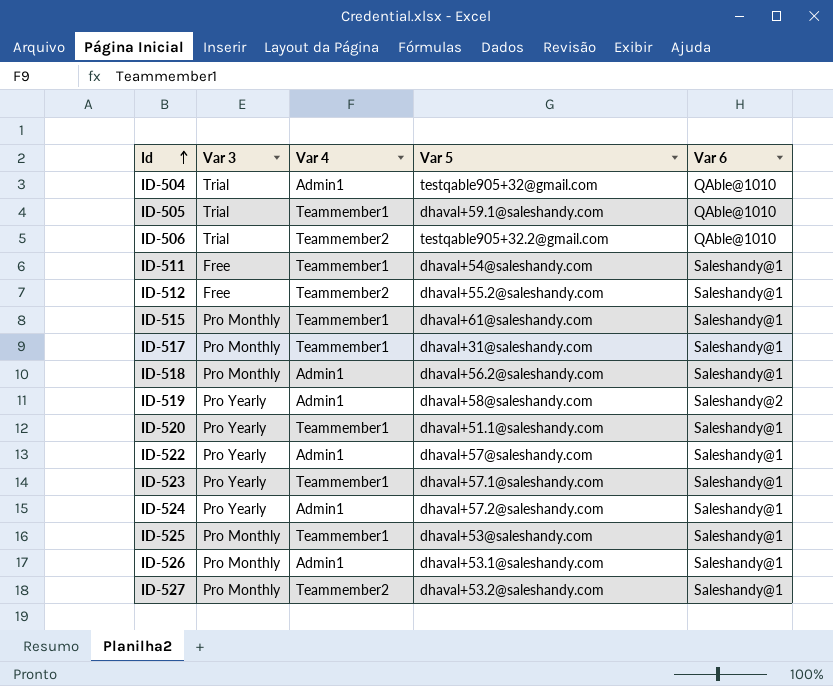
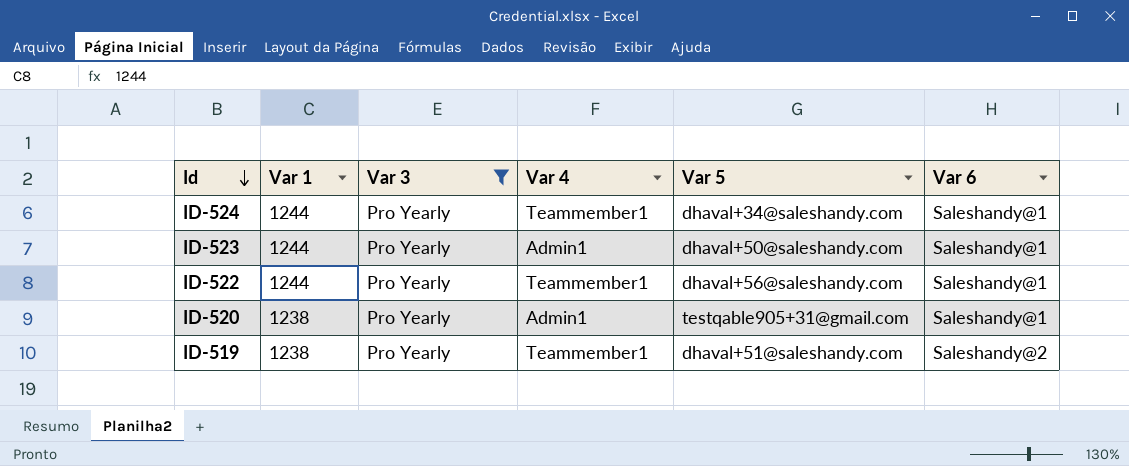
filter: none -> Var 3 = Pro Yearly
row order: Id ascending -> Id descending
column Var 1 | position: none -> 2
ID-524 | Var 4: Admin1 -> Teammember1
ID-524 | Var 5: dhaval+57.2@saleshandy.com -> dhaval+34@saleshandy.com
ID-523 | Var 4: Teammember1 -> Admin1
ID-523 | Var 5: dhaval+57.1@saleshandy.com -> dhaval+50@saleshandy.com
ID-522 | Var 4: Admin1 -> Teammember1
ID-522 | Var 5: dhaval+57@saleshandy.com -> dhaval+56@saleshandy.com
ID-520 | Var 4: Teammember1 -> Admin1
ID-520 | Var 5: dhaval+51.1@saleshandy.com -> testqable905+31@gmail.com
ID-519 | Var 4: Admin1 -> Teammember1
ID-519 | Var 5: dhaval+58@saleshandy.com -> dhaval+51@saleshandy.com

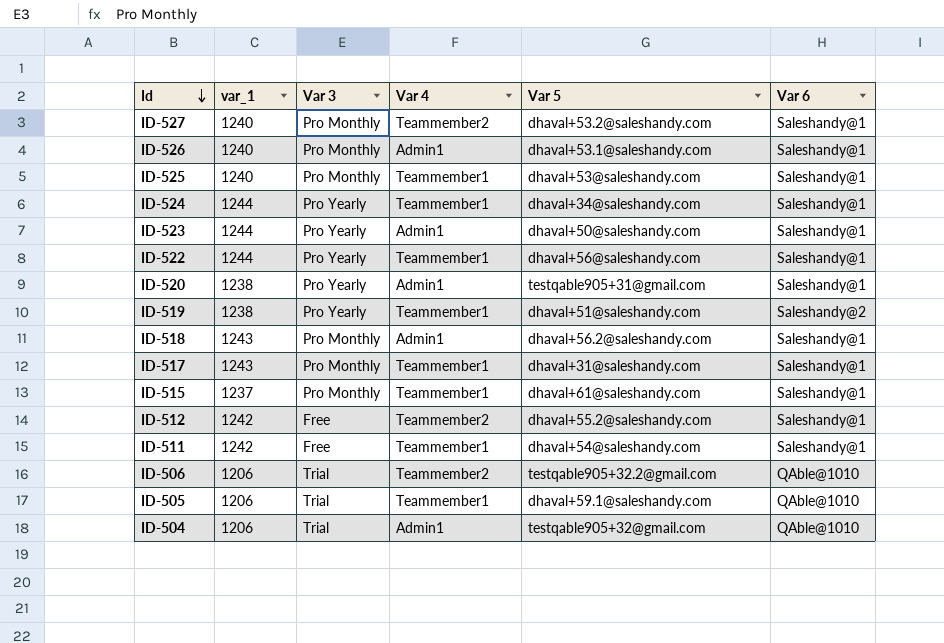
filter: Var 3 = Pro Yearly -> none
column name: Var 1 -> var_1

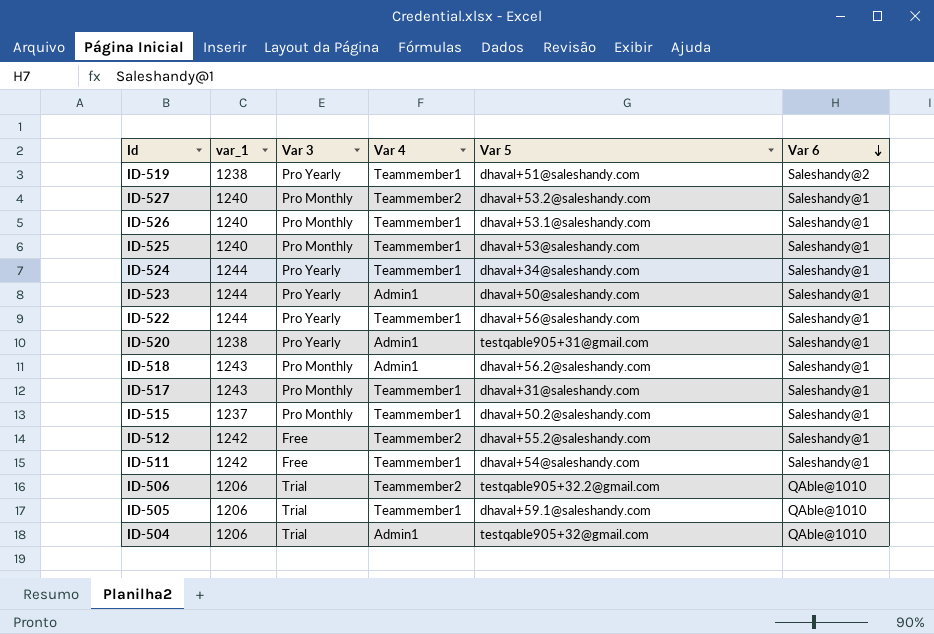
row order: Id descending -> Var 6 descending
ID-526 | Var 4: Admin1 -> Teammember1
ID-515 | Var 5: dhaval+61@saleshandy.com -> dhaval+50.2@saleshandy.com

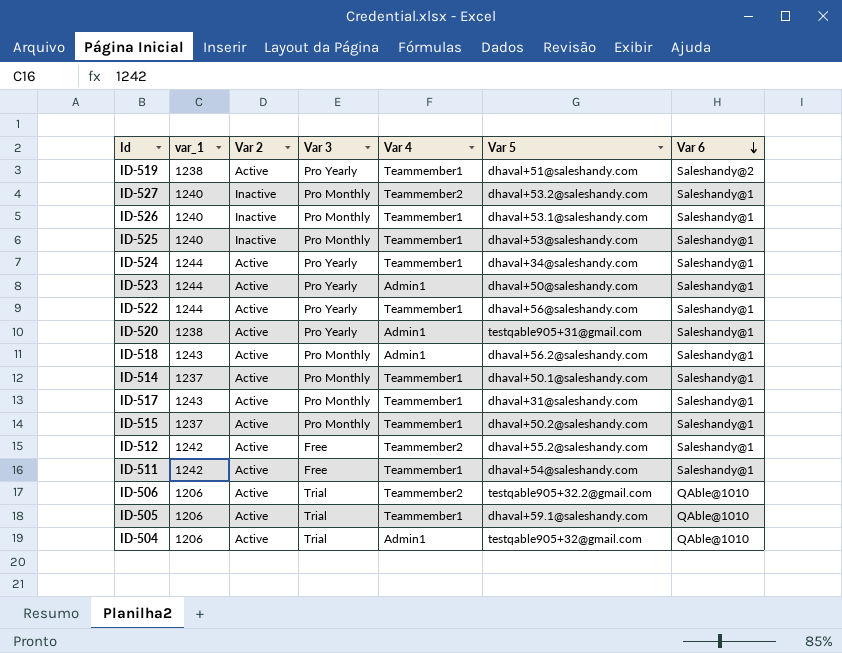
column Var 2 | position: none -> 3
row ID-514: none -> 1237 | Active | Pro Monthly | Teammember1 | dhaval+50.1@saleshandy.com | Saleshandy@1

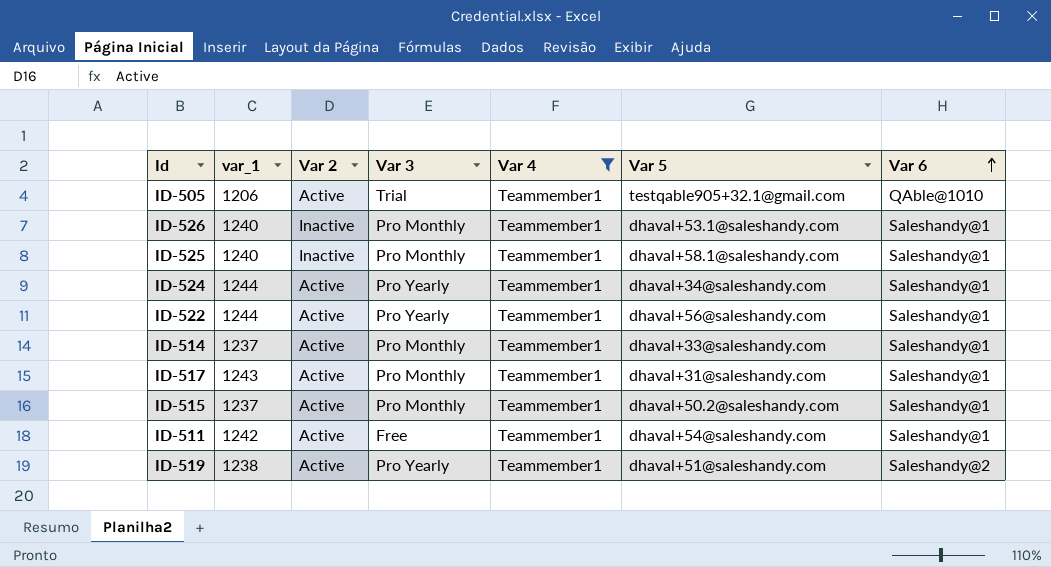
filter: none -> Var 4 = Teammember1
row order: Var 6 descending -> Var 6 ascending
ID-505 | Var 5: dhaval+59.1@saleshandy.com -> testqable905+32.1@gmail.com
ID-525 | Var 5: dhaval+53@saleshandy.com -> dhaval+58.1@saleshandy.com
ID-514 | Var 5: dhaval+50.1@saleshandy.com -> dhaval+33@saleshandy.com

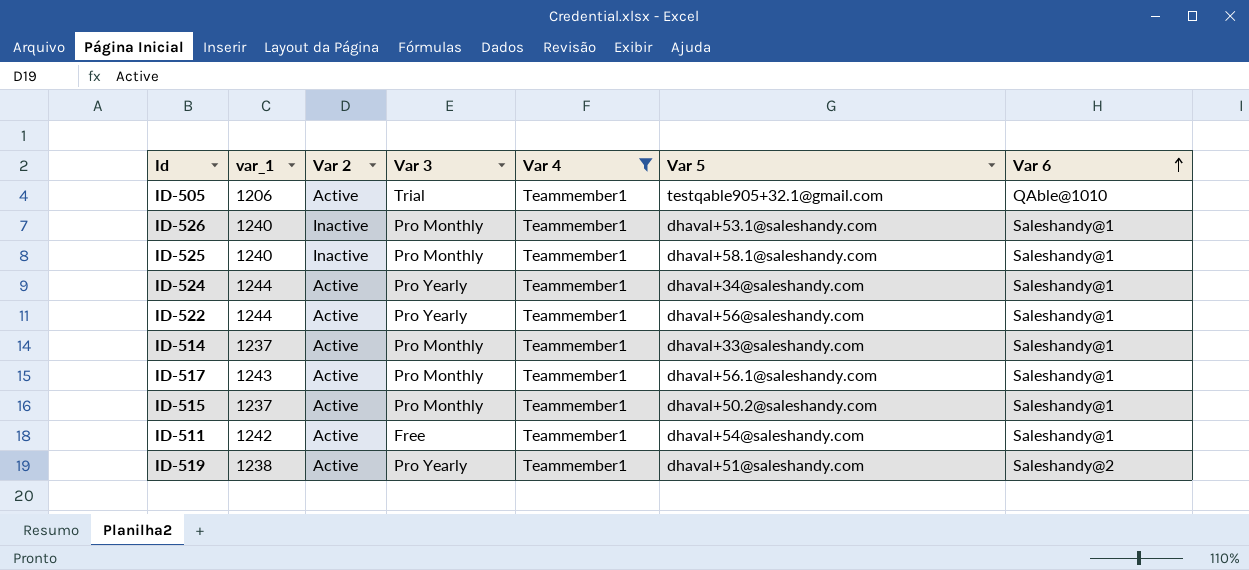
ID-517 | Var 5: dhaval+31@saleshandy.com -> dhaval+56.1@saleshandy.com

